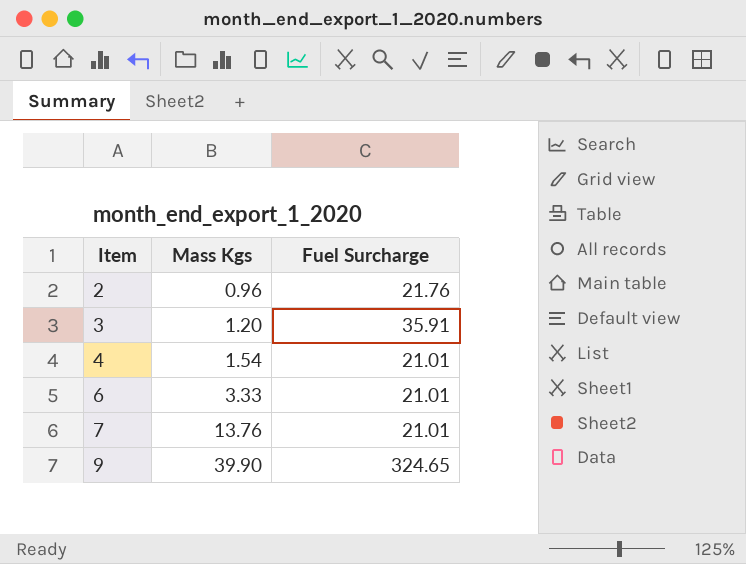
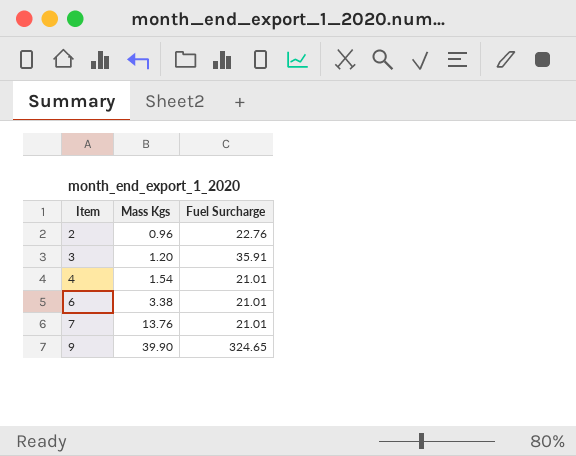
2 | Fuel Surcharge: 21.76 -> 22.76
6 | Mass Kgs: 3.33 -> 3.38

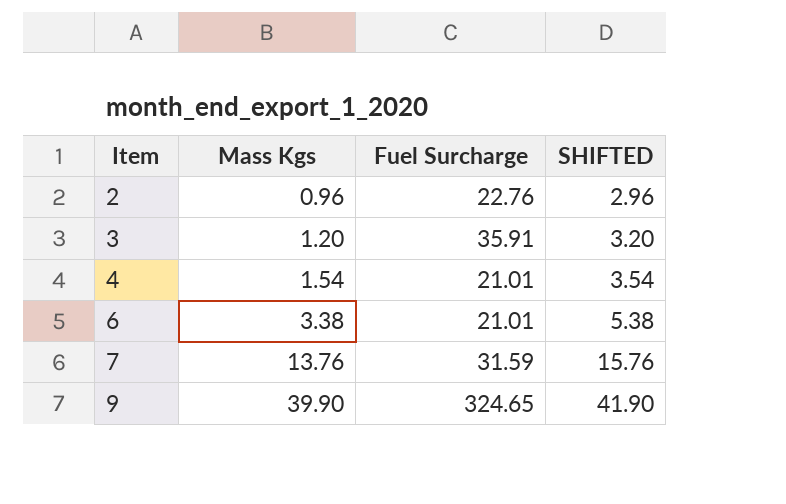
column SHIFTED | formula: none -> [Mass Kgs] + 2
7 | Fuel Surcharge: 21.01 -> 31.59

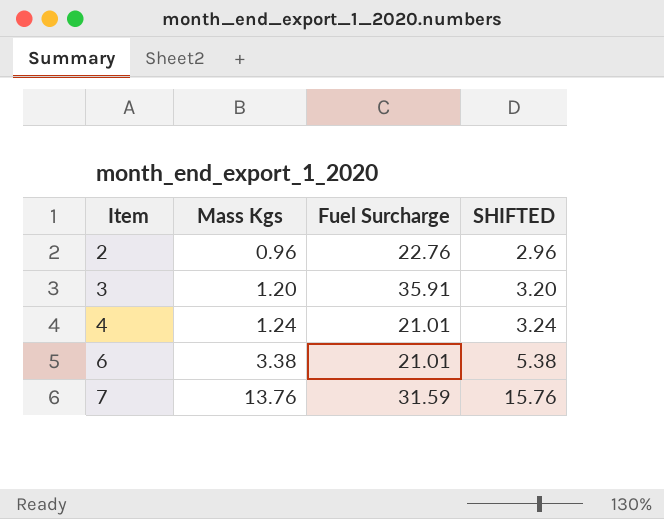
row 9: 39.90 | 324.65 | 41.90 -> none
4 | Mass Kgs: 1.54 -> 1.24
4 | SHIFTED: 3.54 -> 3.24

